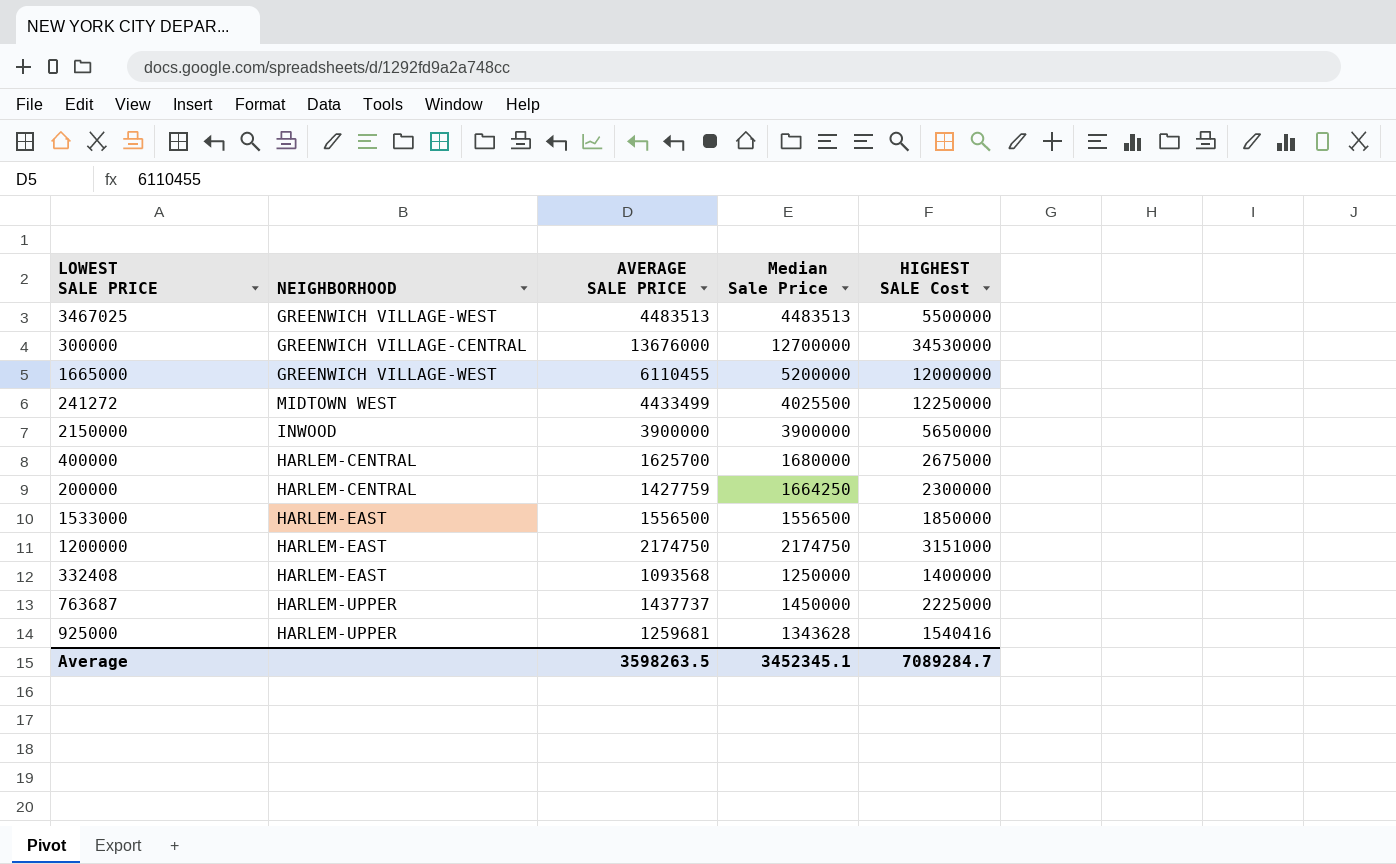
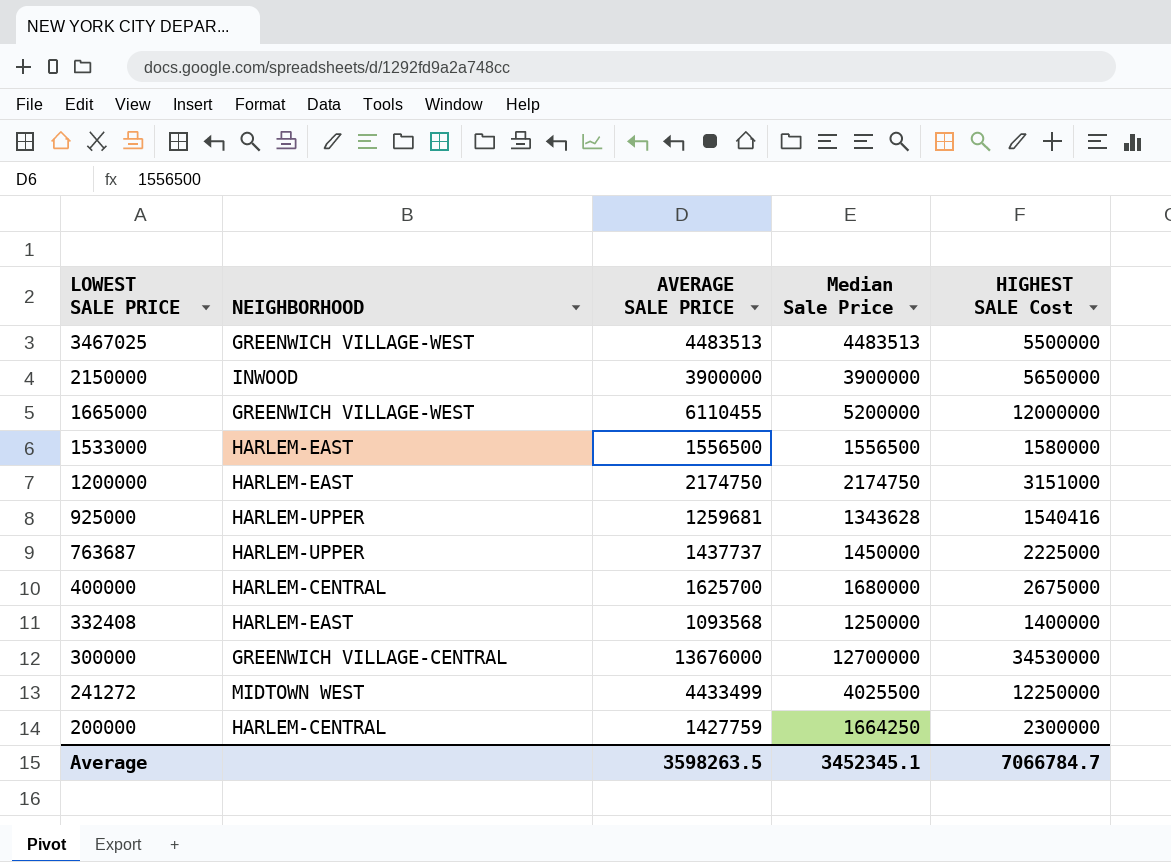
row order: none -> LOWEST SALE PRICE descending
1533000 | HIGHEST SALE Cost: 1850000 -> 1580000
Average | HIGHEST SALE Cost: 7089284.7 -> 7066784.7

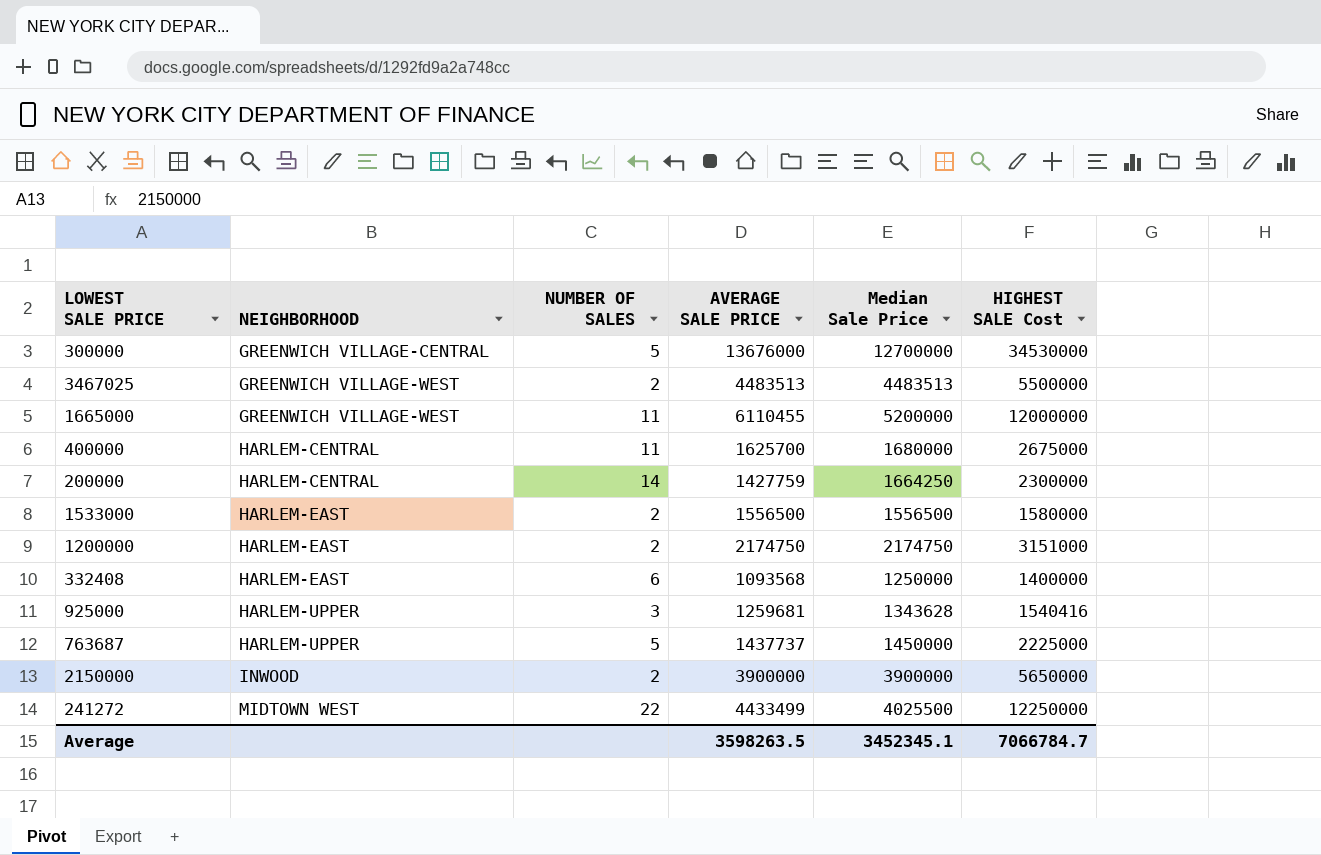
row order: LOWEST SALE PRICE descending -> NEIGHBORHOOD ascending
column NUMBER OF SALES | position: none -> 3

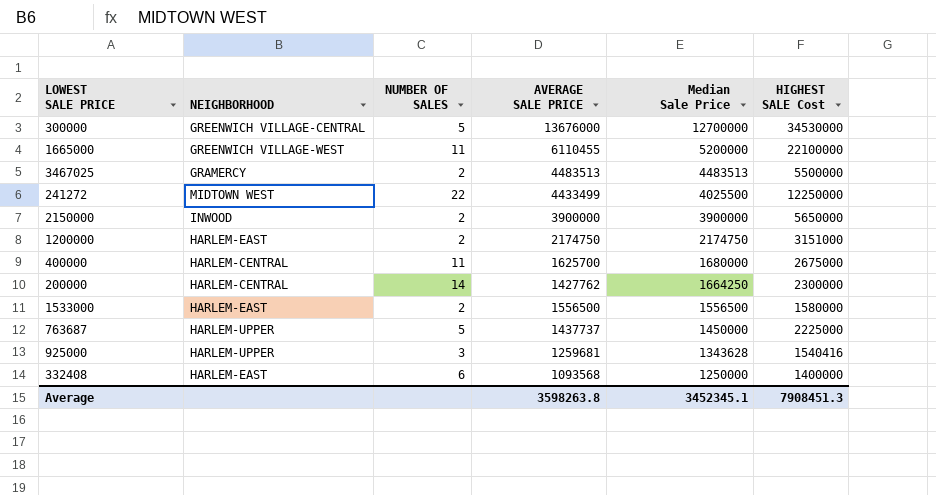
row order: NEIGHBORHOOD ascending -> Median Sale Price descending
1665000 | HIGHEST SALE Cost: 12000000 -> 22100000
3467025 | NEIGHBORHOOD: GREENWICH VILLAGE-WEST -> GRAMERCY
200000 | AVERAGE SALE PRICE: 1427759 -> 1427762
Average | AVERAGE SALE PRICE: 3598263.5 -> 3598263.8
Average | HIGHEST SALE Cost: 7066784.7 -> 7908451.3

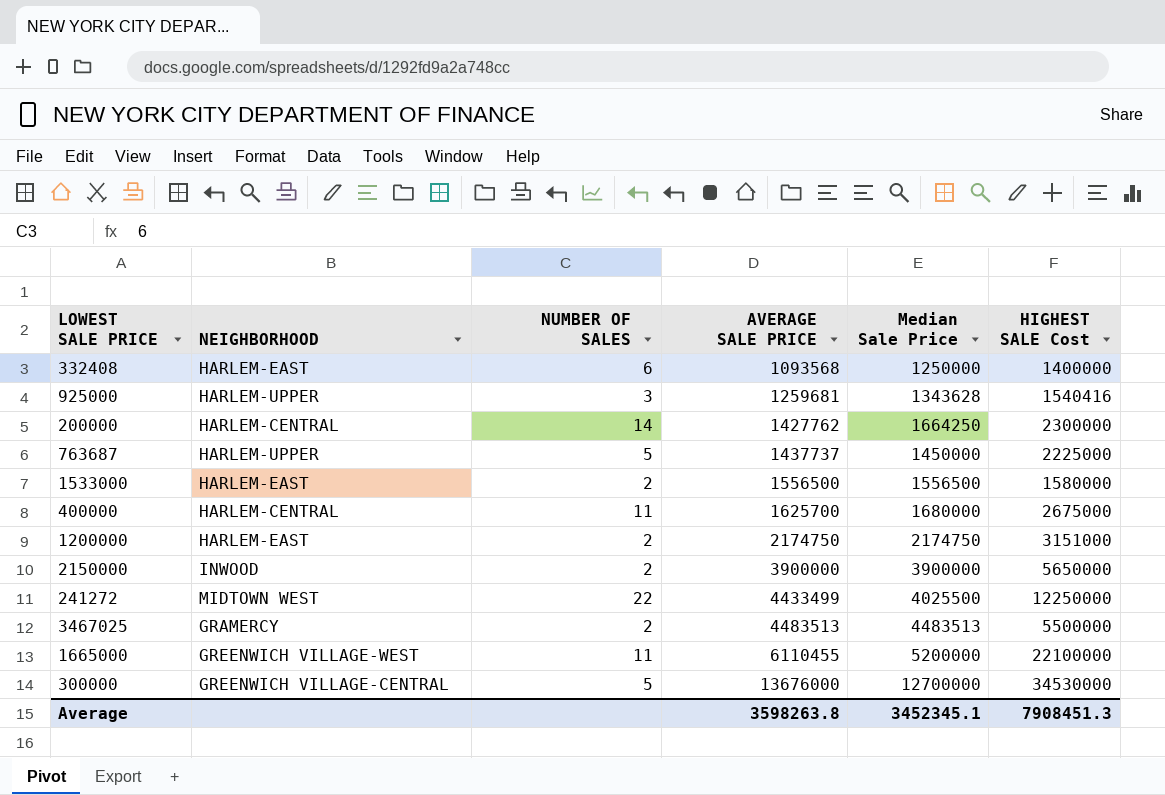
row order: Median Sale Price descending -> AVERAGE SALE PRICE ascending

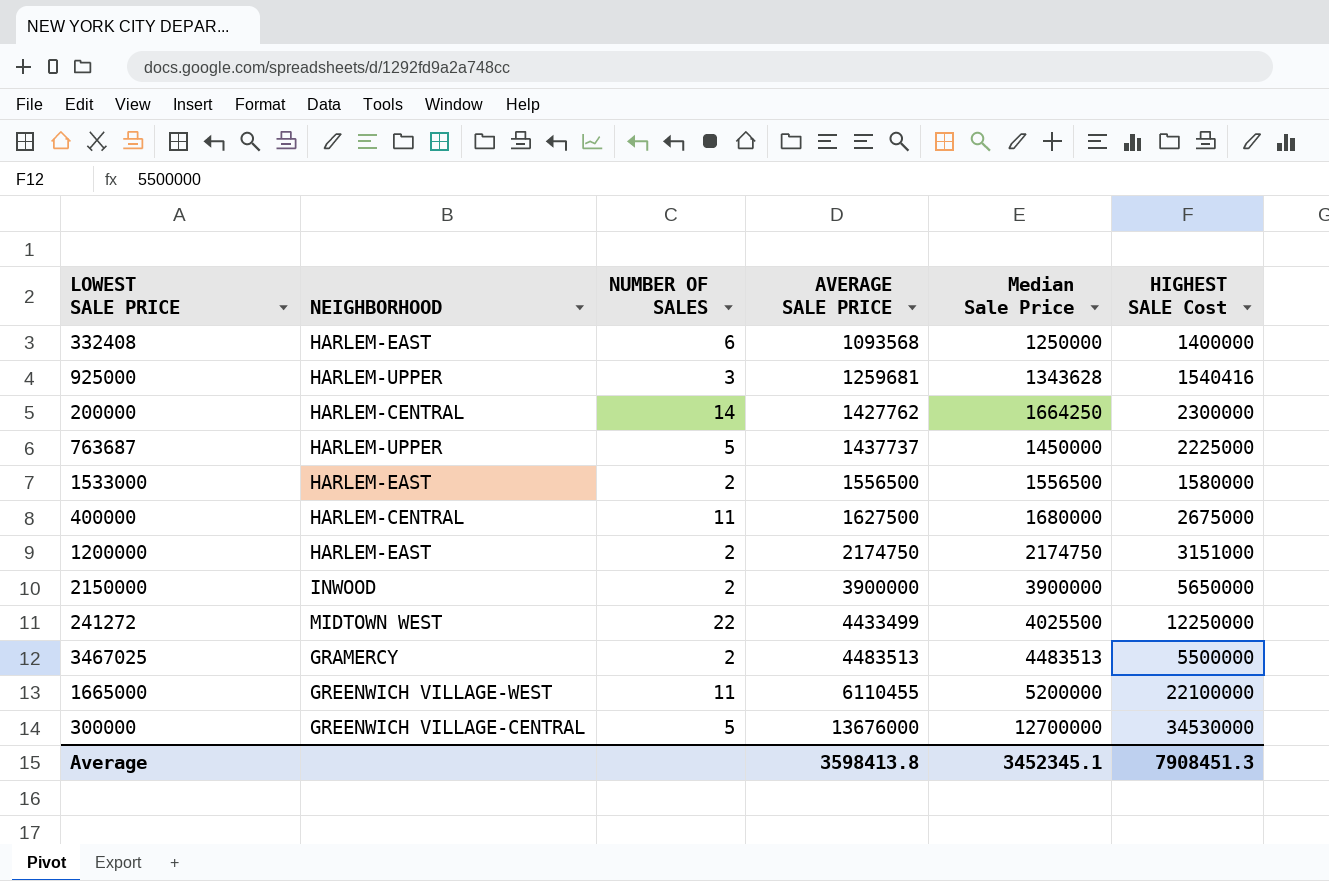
400000 | AVERAGE SALE PRICE: 1625700 -> 1627500
Average | AVERAGE SALE PRICE: 3598263.8 -> 3598413.8

